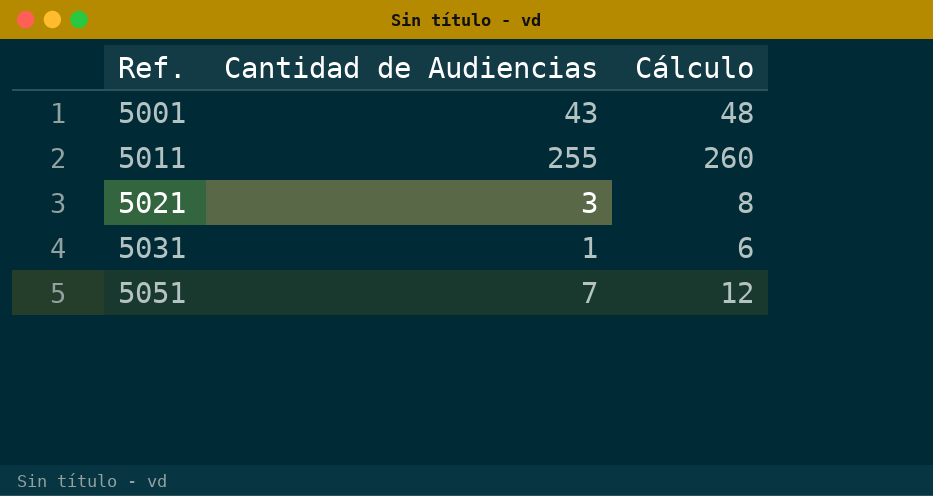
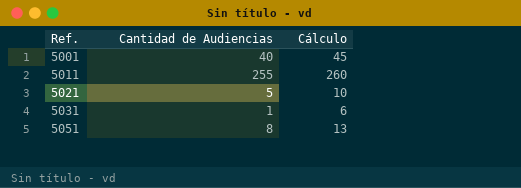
5001 | Cantidad de Audiencias: 43 -> 40
5001 | Cálculo: 48 -> 45
5021 | Cantidad de Audiencias: 3 -> 5
5021 | Cálculo: 8 -> 10
5051 | Cantidad de Audiencias: 7 -> 8
5051 | Cálculo: 12 -> 13

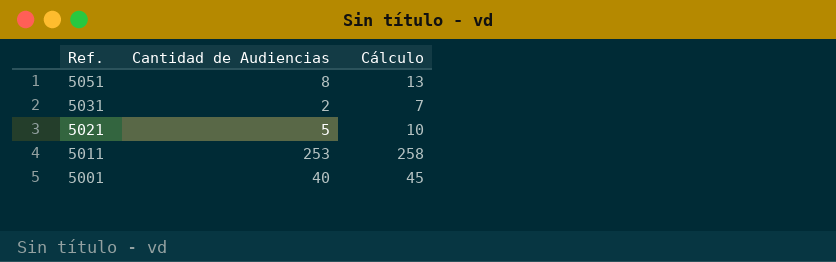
row order: Ref. ascending -> Ref. descending
5031 | Cantidad de Audiencias: 1 -> 2
5031 | Cálculo: 6 -> 7
5011 | Cantidad de Audiencias: 255 -> 253
5011 | Cálculo: 260 -> 258

